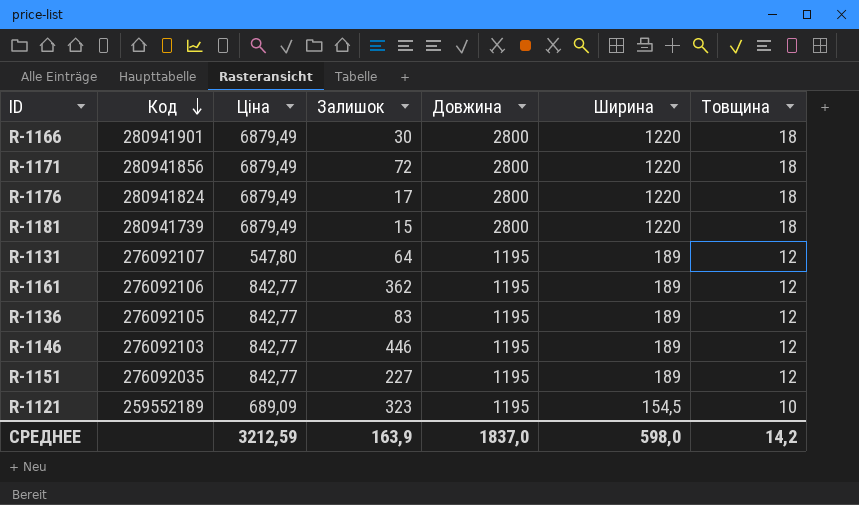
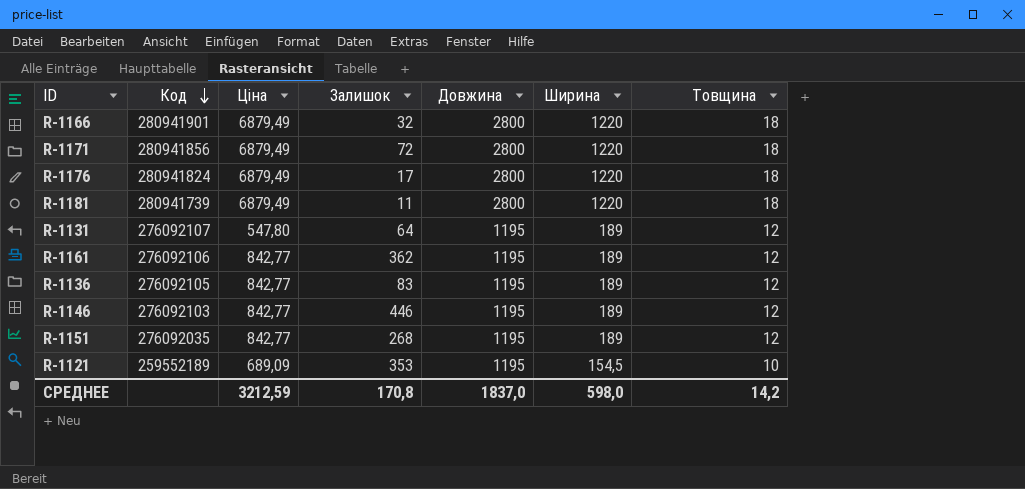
R-1166 | Залишок: 30 -> 32
R-1181 | Залишок: 15 -> 11
R-1151 | Залишок: 227 -> 268
R-1121 | Залишок: 323 -> 353
СРЕДНЕЕ | Залишок: 163,9 -> 170,8

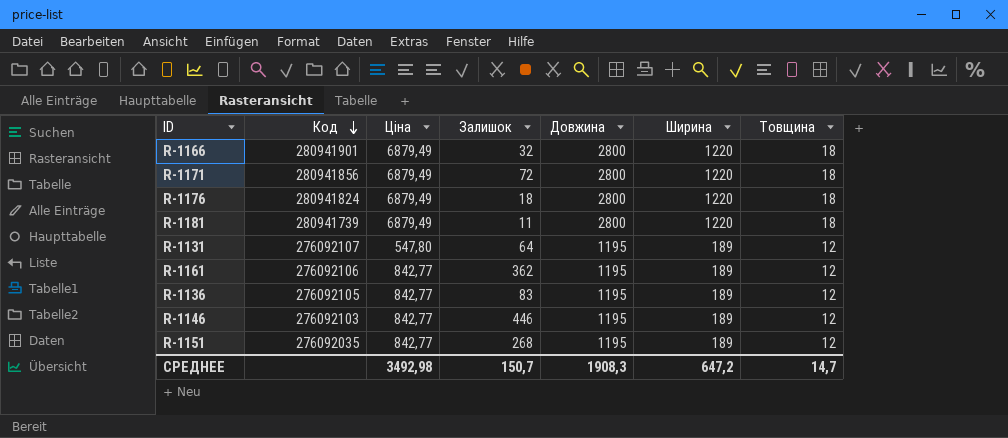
row R-1121: 259552189 | 689,09 | 353 | 1195 | 154,5 | 10 -> none
R-1176 | Залишок: 17 -> 18
СРЕДНЕЕ | Ціна: 3212,59 -> 3492,98
СРЕДНЕЕ | Залишок: 170,8 -> 150,7
СРЕДНЕЕ | Довжина: 1837,0 -> 1908,3
СРЕДНЕЕ | Ширина: 598,0 -> 647,2
СРЕДНЕЕ | Товщина: 14,2 -> 14,7

